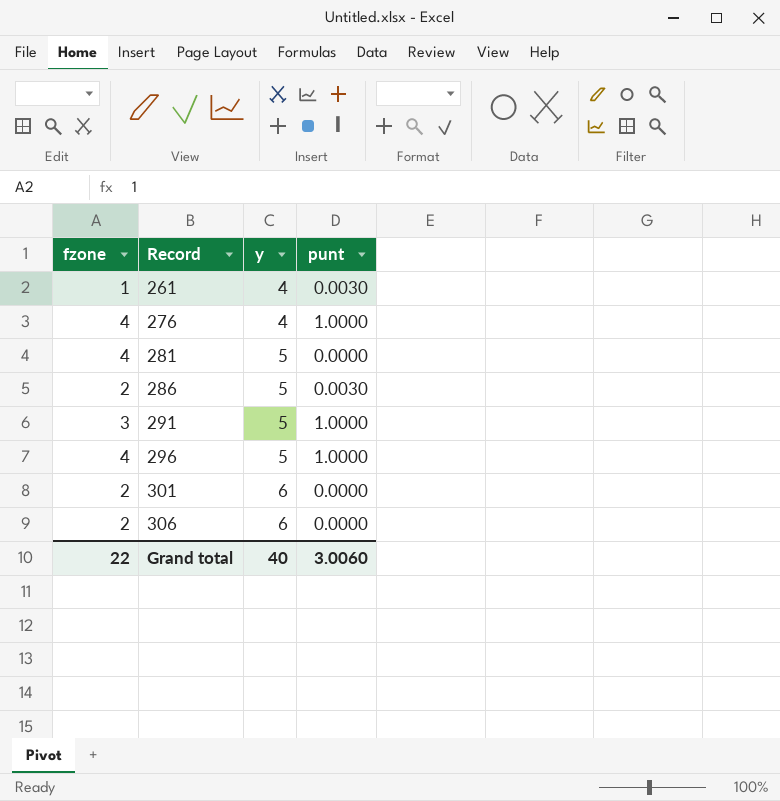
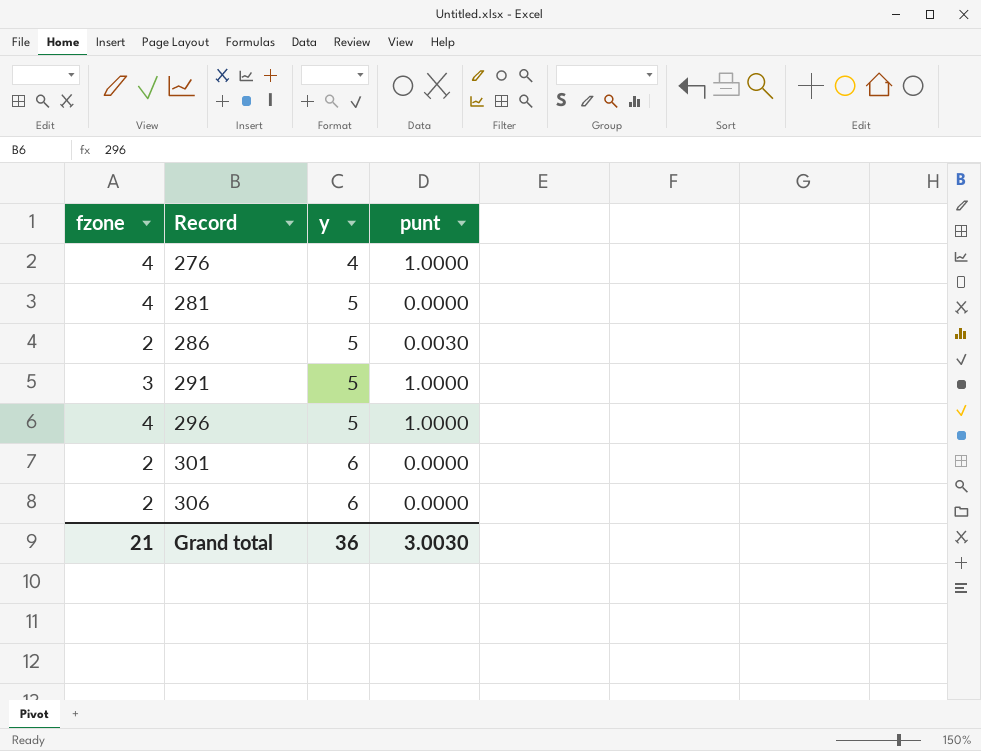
row 261: 1 | 4 | 0.0030 -> none
Grand total | fzone: 22 -> 21
Grand total | y: 40 -> 36
Grand total | punt: 3.0060 -> 3.0030

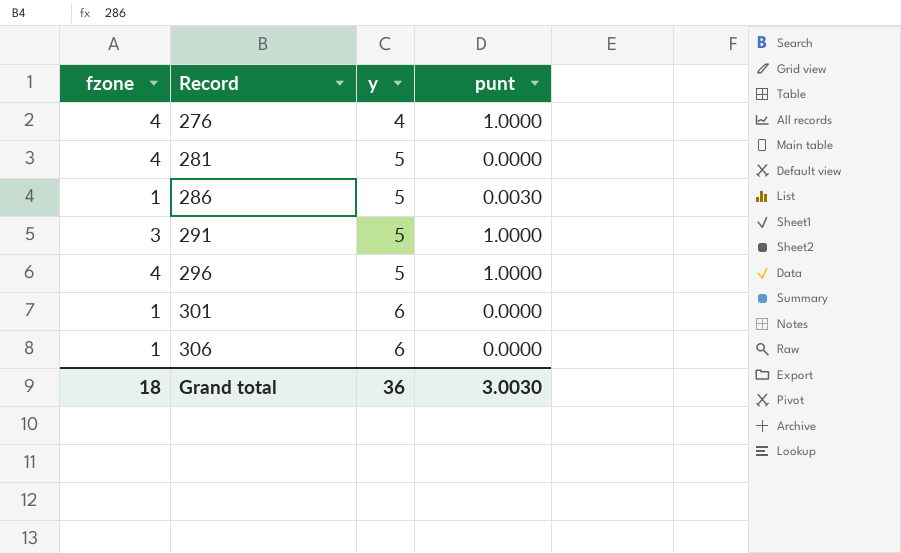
286 | fzone: 2 -> 1
301 | fzone: 2 -> 1
306 | fzone: 2 -> 1
Grand total | fzone: 21 -> 18

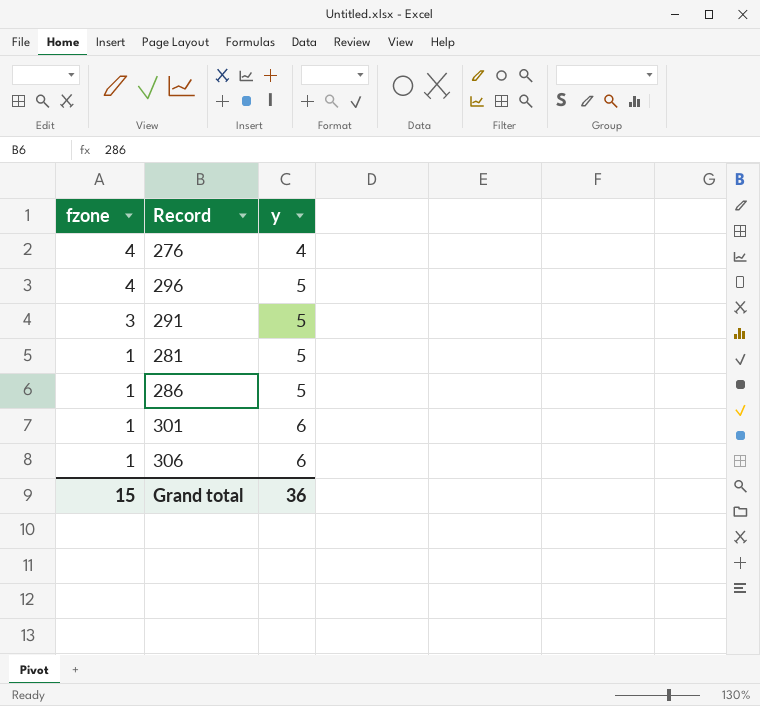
row order: Record ascending -> fzone descending
column punt | position: 4 -> none
281 | fzone: 4 -> 1
Grand total | fzone: 18 -> 15

